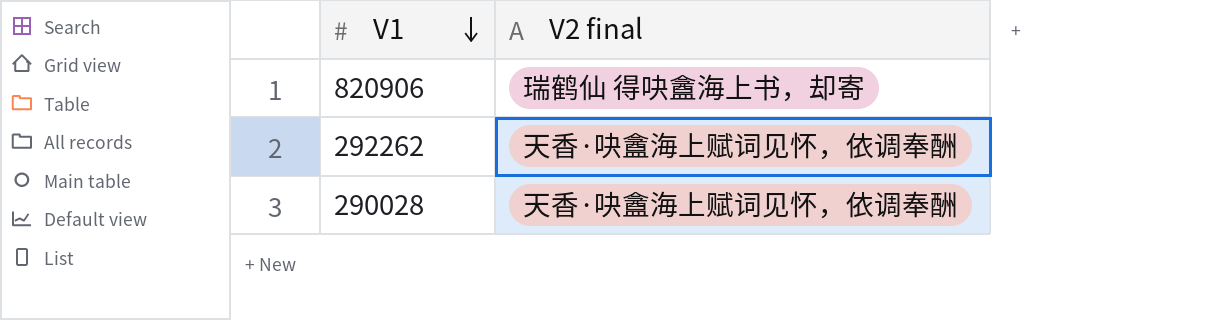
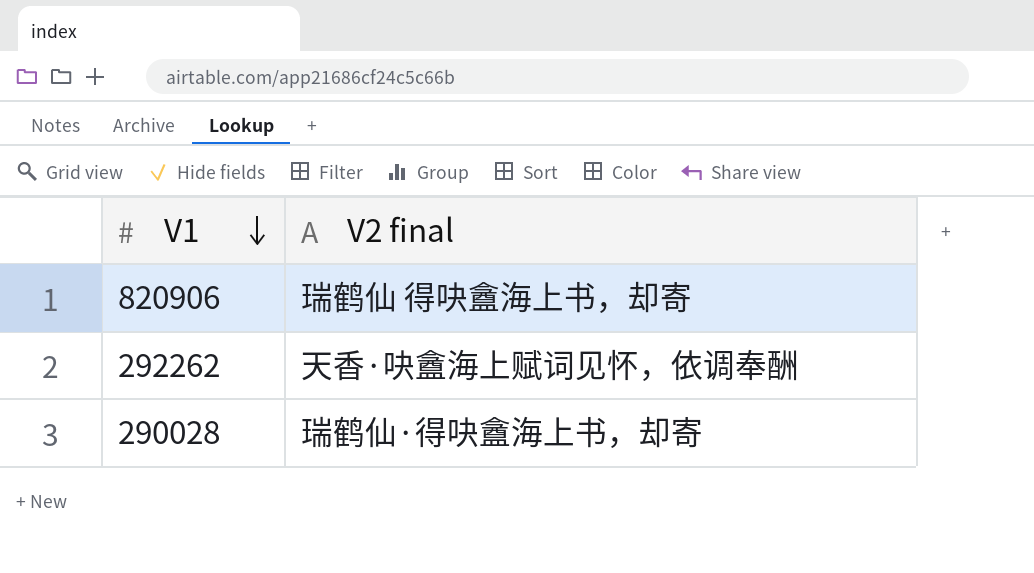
290028 | V2 final: 天香·吷盦海上赋词见怀，依调奉酬 -> 瑞鹤仙·得吷盦海上书，却寄

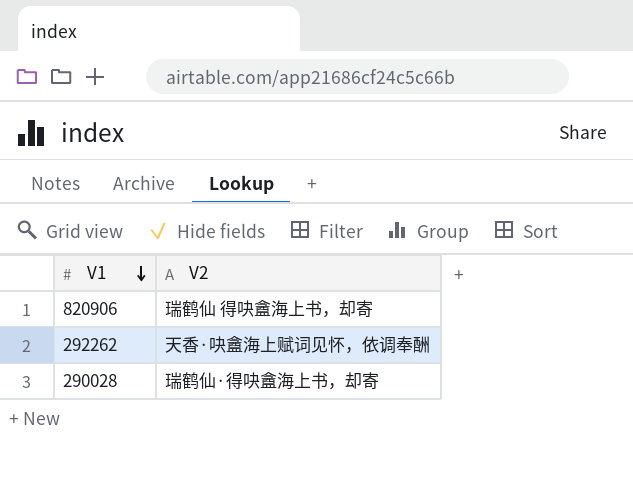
column name: V2 final -> V2

